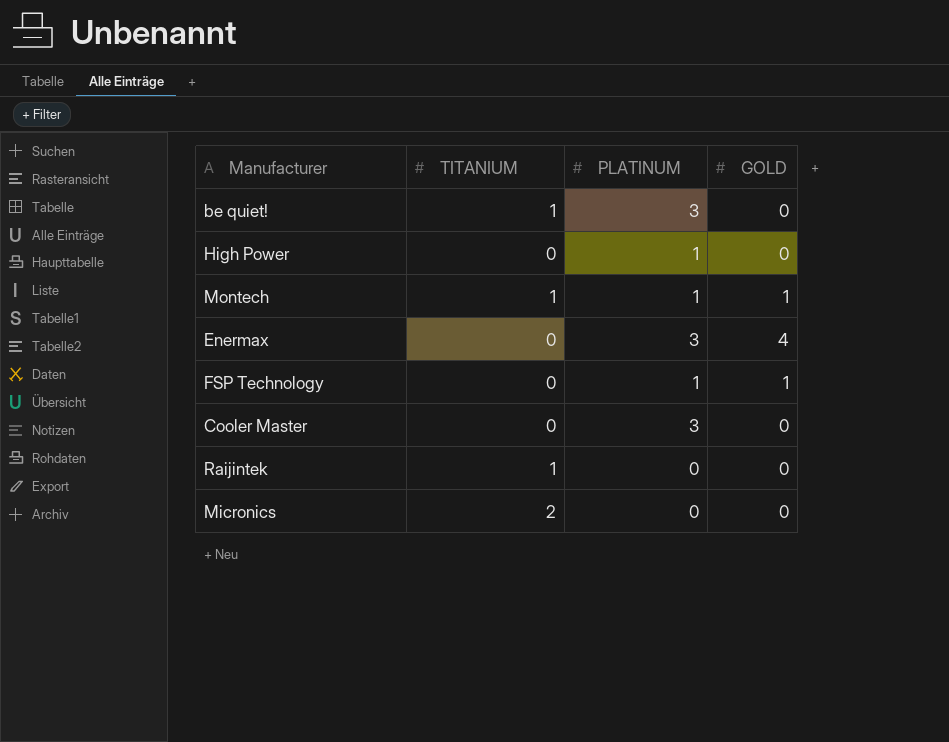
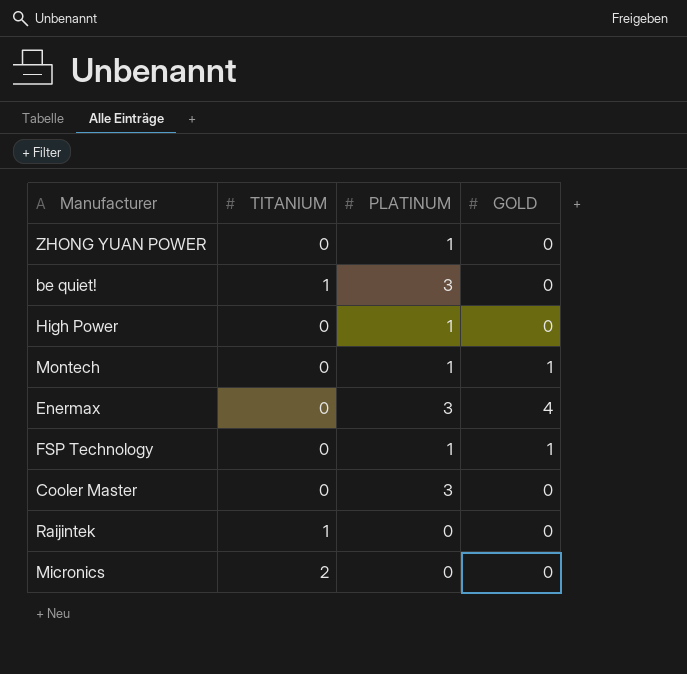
row ZHONG YUAN POWER: none -> 0 | 1 | 0
Montech | TITANIUM: 1 -> 0

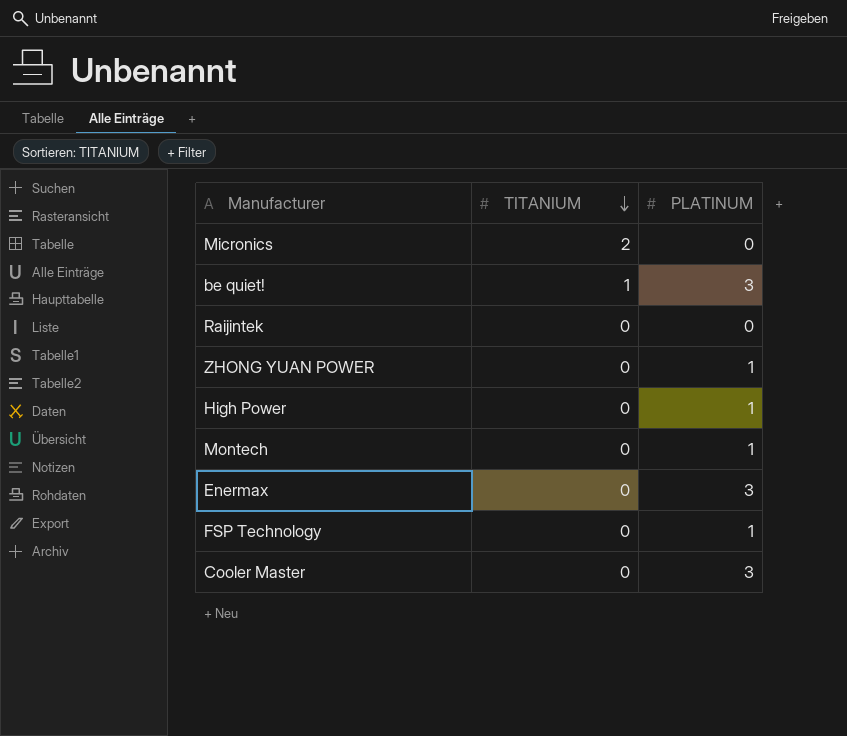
row order: none -> TITANIUM descending
column GOLD | position: 4 -> none
Raijintek | TITANIUM: 1 -> 0

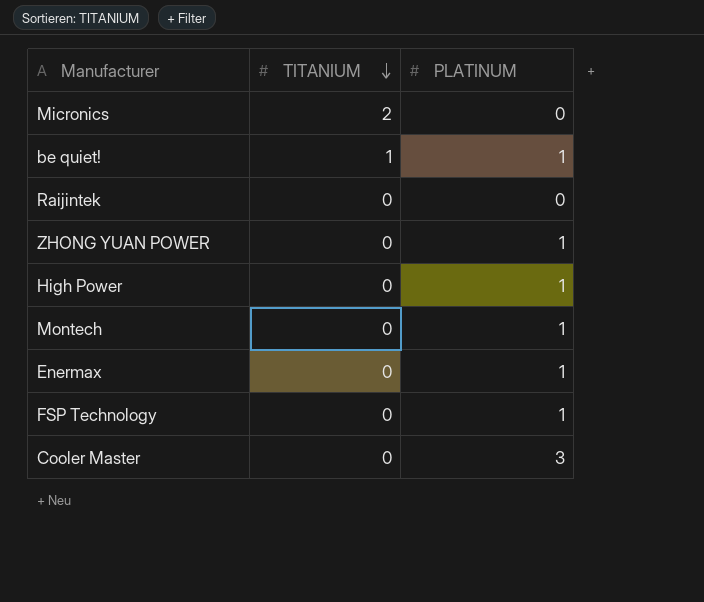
be quiet! | PLATINUM: 3 -> 1
Enermax | PLATINUM: 3 -> 1

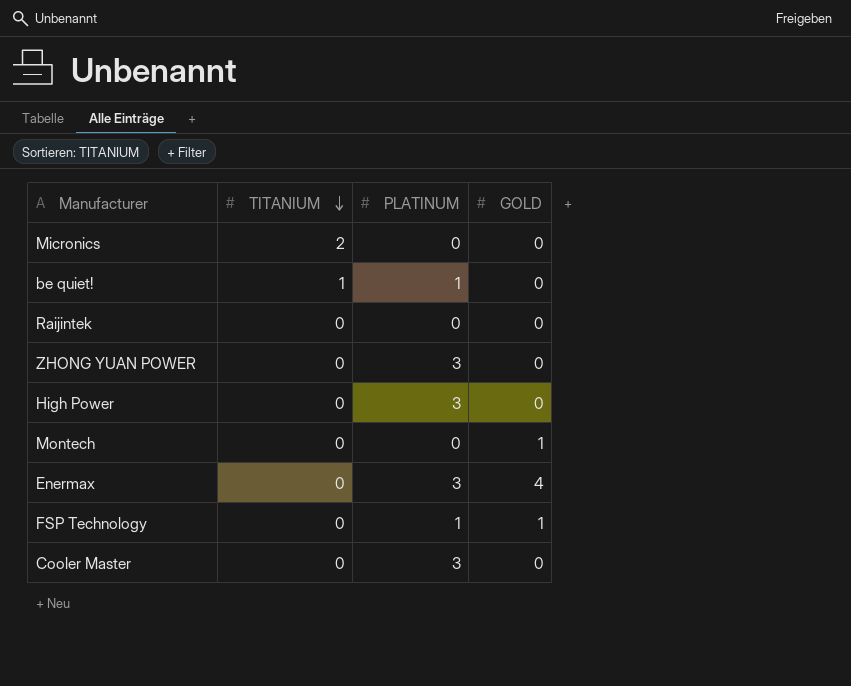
column GOLD | position: none -> 4
ZHONG YUAN POWER | PLATINUM: 1 -> 3
High Power | PLATINUM: 1 -> 3
Montech | PLATINUM: 1 -> 0
Enermax | PLATINUM: 1 -> 3

